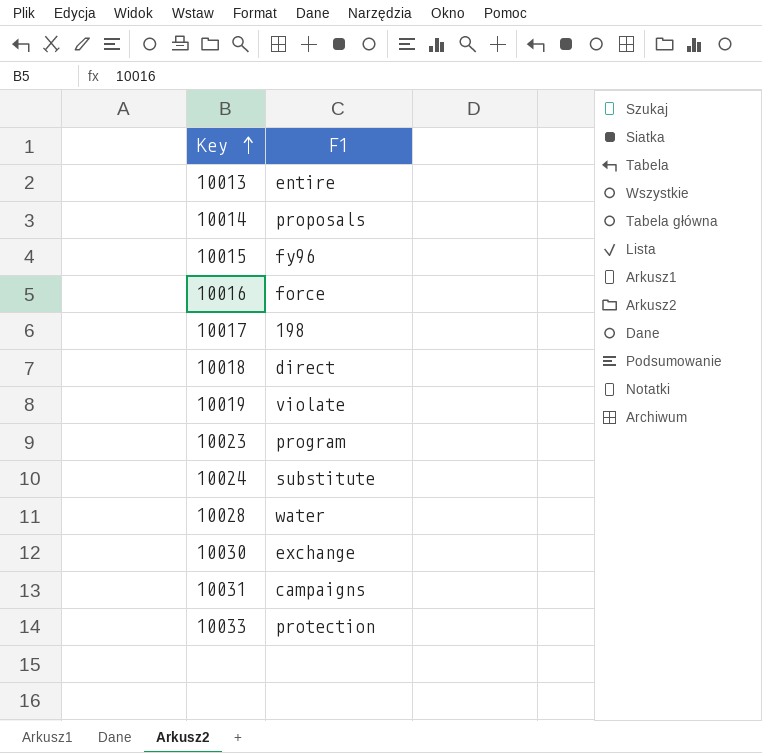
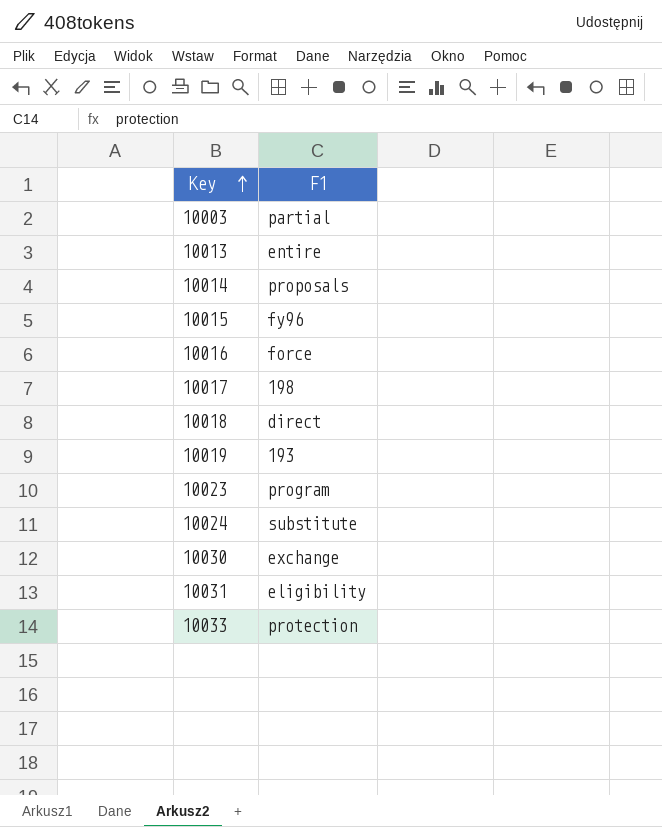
row 10028: water -> none
row 10003: none -> partial
10019 | F1: violate -> 193
10031 | F1: campaigns -> eligibility

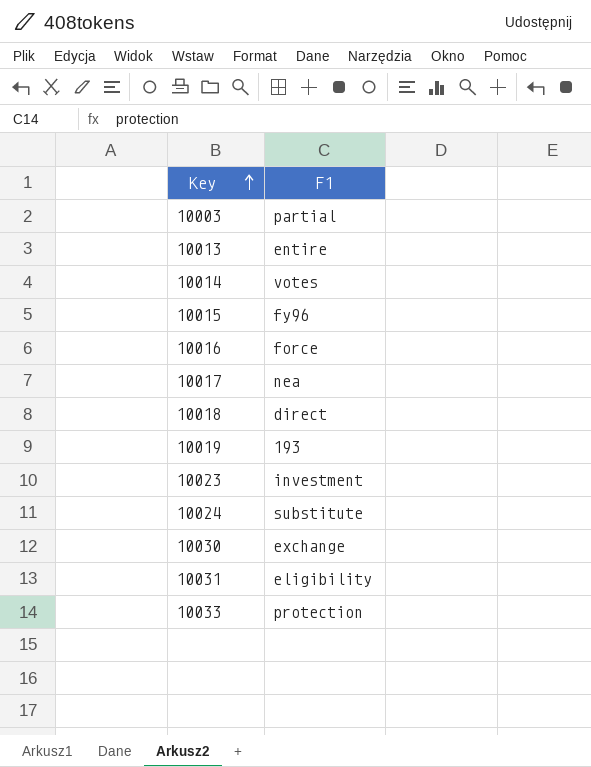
10014 | F1: proposals -> votes
10017 | F1: 198 -> nea
10023 | F1: program -> investment

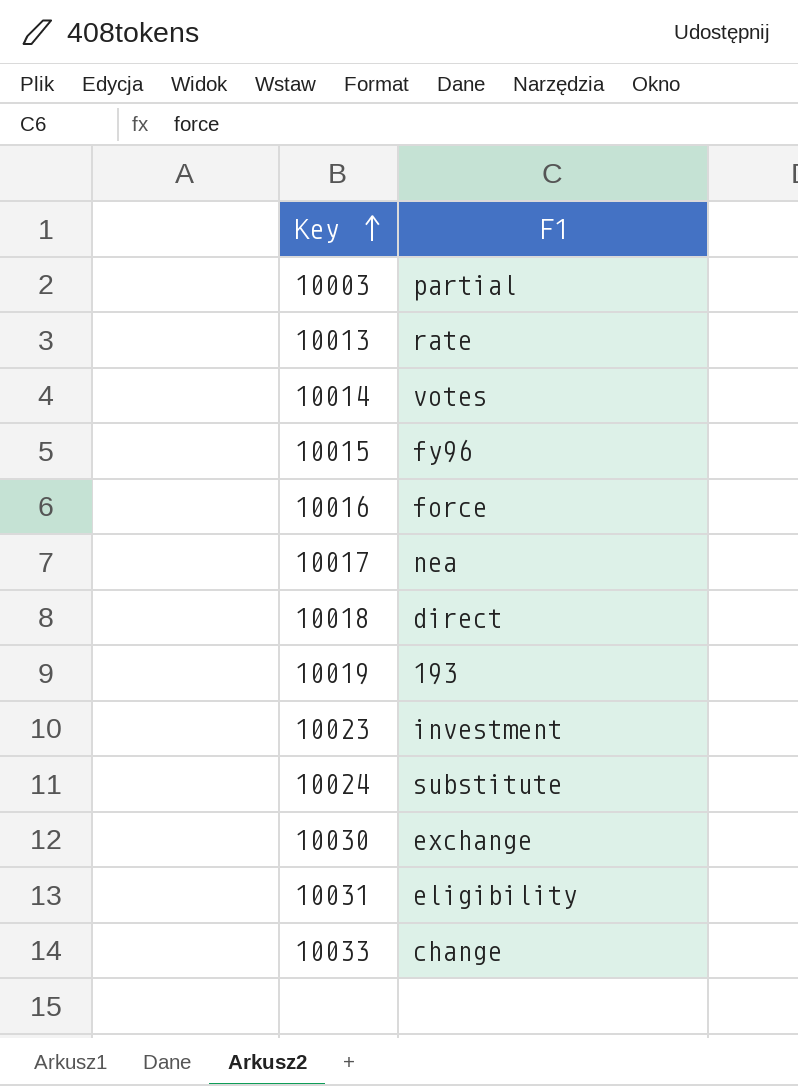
10013 | F1: entire -> rate
10033 | F1: protection -> change

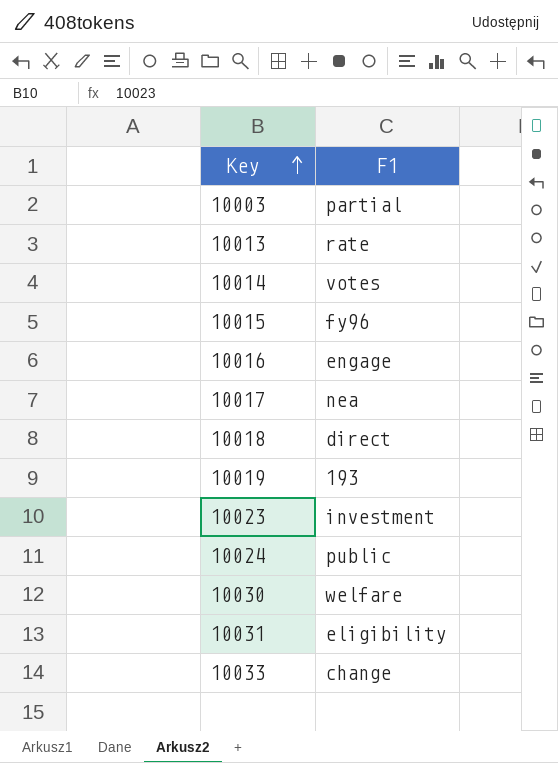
10016 | F1: force -> engage
10024 | F1: substitute -> public
10030 | F1: exchange -> welfare

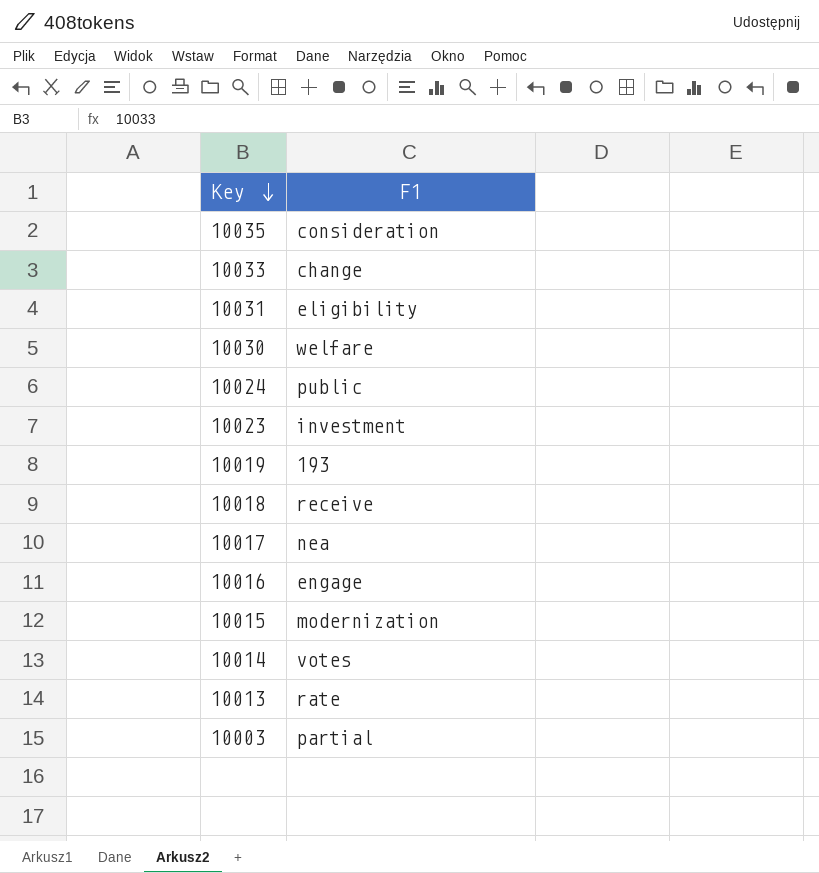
row order: Key ascending -> Key descending
row 10035: none -> consideration
10018 | F1: direct -> receive
10015 | F1: fy96 -> modernization

